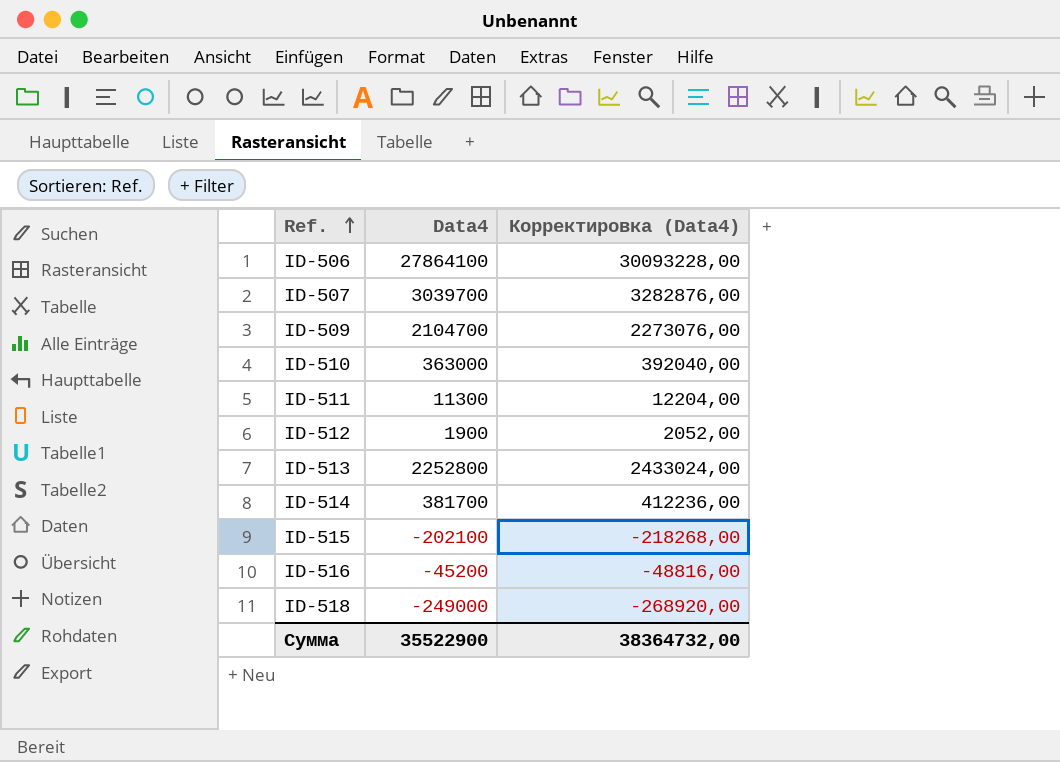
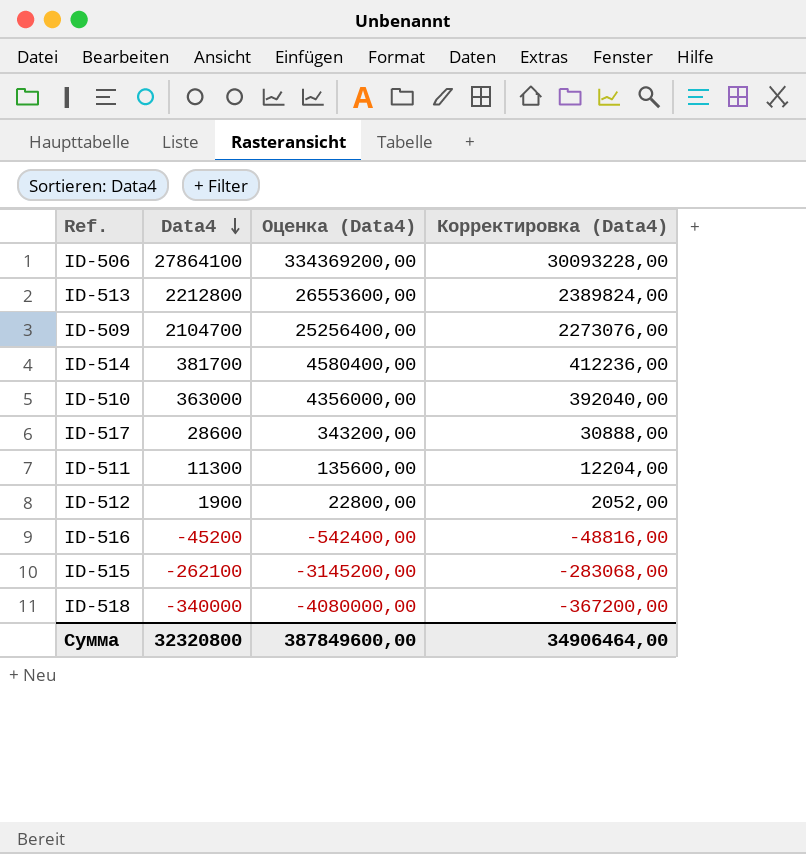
row order: Ref. ascending -> Data4 descending
column Оценка (Data4) | formula: none -> [Data4] * 12
row ID-507: 3039700 | 3282876,00 -> none
ID-513 | Data4: 2252800 -> 2212800
ID-513 | Корректировка (Data4): 2433024,00 -> 2389824,00
row ID-517: none -> 28600 | 343200,00 | 30888,00
ID-515 | Data4: -202100 -> -262100
ID-515 | Корректировка (Data4): -218268,00 -> -283068,00
ID-518 | Data4: -249000 -> -340000
ID-518 | Корректировка (Data4): -268920,00 -> -367200,00
Сумма | Data4: 35522900 -> 32320800
Сумма | Корректировка (Data4): 38364732,00 -> 34906464,00

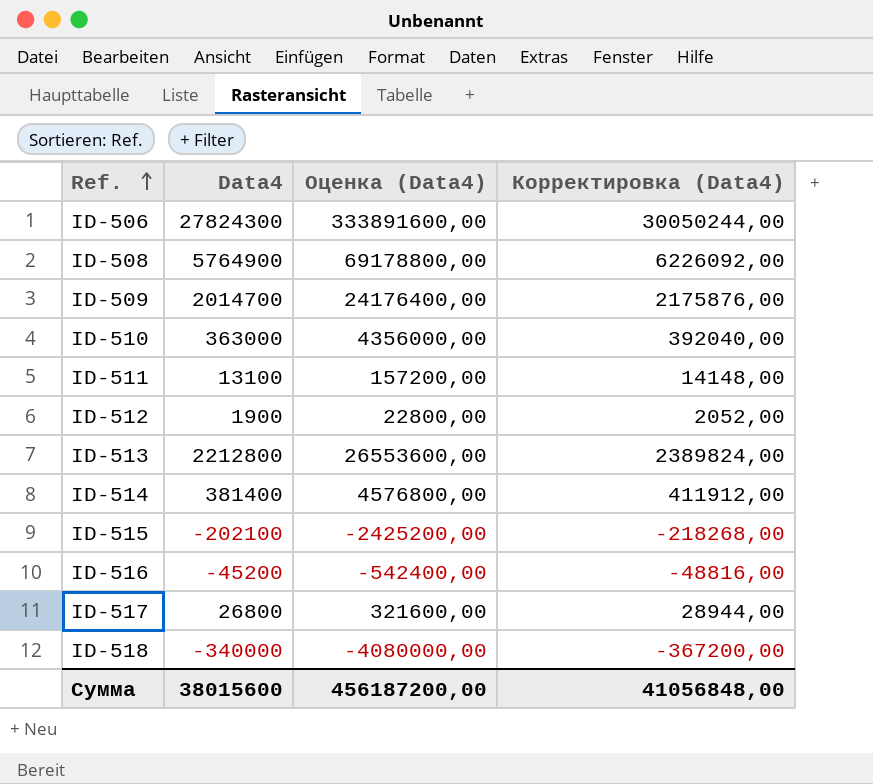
row order: Data4 descending -> Ref. ascending
ID-506 | Data4: 27864100 -> 27824300
ID-506 | Оценка (Data4): 334369200,00 -> 333891600,00
ID-506 | Корректировка (Data4): 30093228,00 -> 30050244,00
row ID-508: none -> 5764900 | 69178800,00 | 6226092,00
ID-509 | Data4: 2104700 -> 2014700
ID-509 | Оценка (Data4): 25256400,00 -> 24176400,00
ID-509 | Корректировка (Data4): 2273076,00 -> 2175876,00
ID-511 | Data4: 11300 -> 13100
ID-511 | Оценка (Data4): 135600,00 -> 157200,00
ID-511 | Корректировка (Data4): 12204,00 -> 14148,00
ID-514 | Data4: 381700 -> 381400
ID-514 | Оценка (Data4): 4580400,00 -> 4576800,00
ID-514 | Корректировка (Data4): 412236,00 -> 411912,00
ID-515 | Data4: -262100 -> -202100
ID-515 | Оценка (Data4): -3145200,00 -> -2425200,00
ID-515 | Корректировка (Data4): -283068,00 -> -218268,00
ID-517 | Data4: 28600 -> 26800
ID-517 | Оценка (Data4): 343200,00 -> 321600,00
ID-517 | Корректировка (Data4): 30888,00 -> 28944,00
Сумма | Data4: 32320800 -> 38015600
Сумма | Оценка (Data4): 387849600,00 -> 456187200,00
Сумма | Корректировка (Data4): 34906464,00 -> 41056848,00

